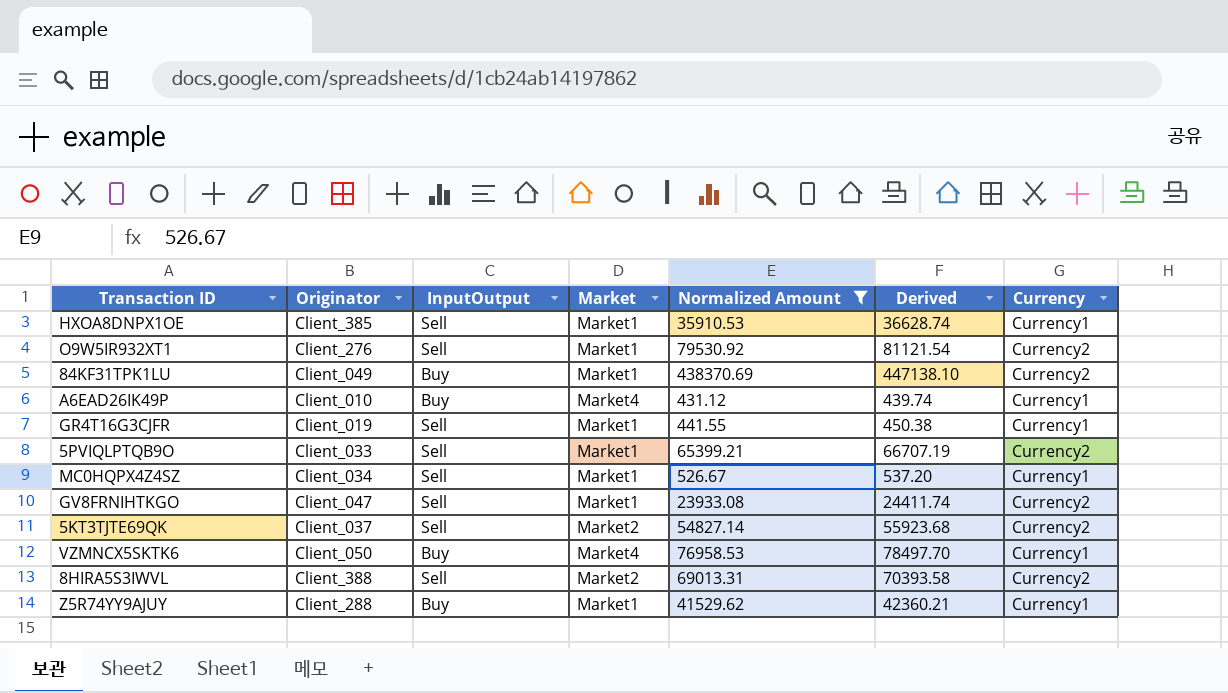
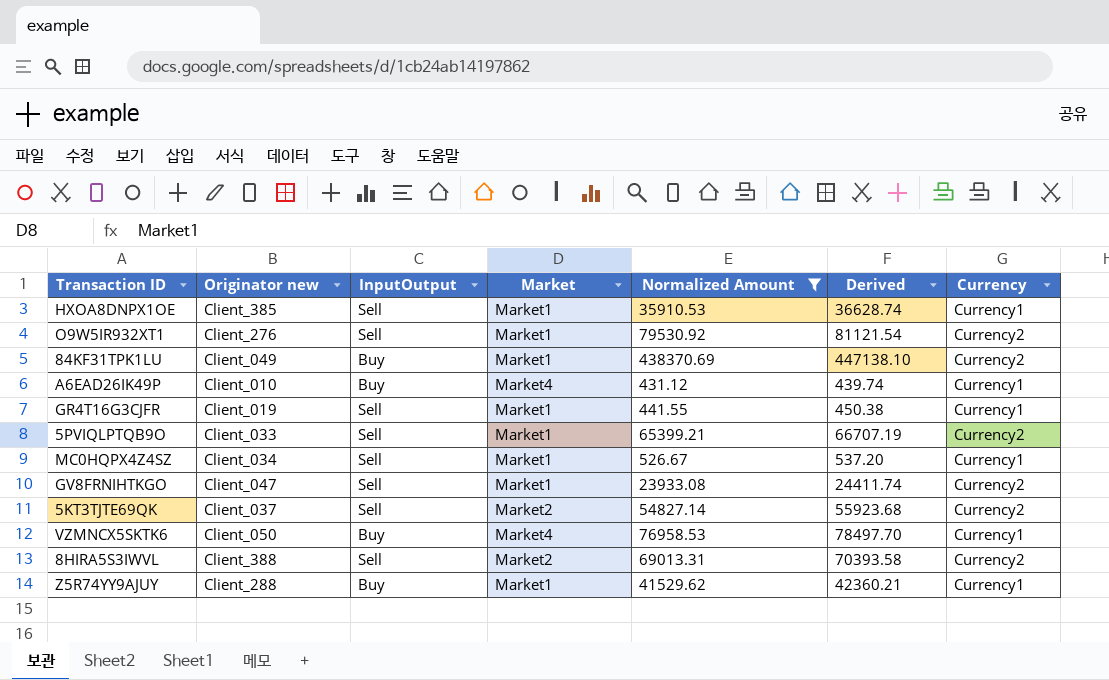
column name: Originator -> Originator new

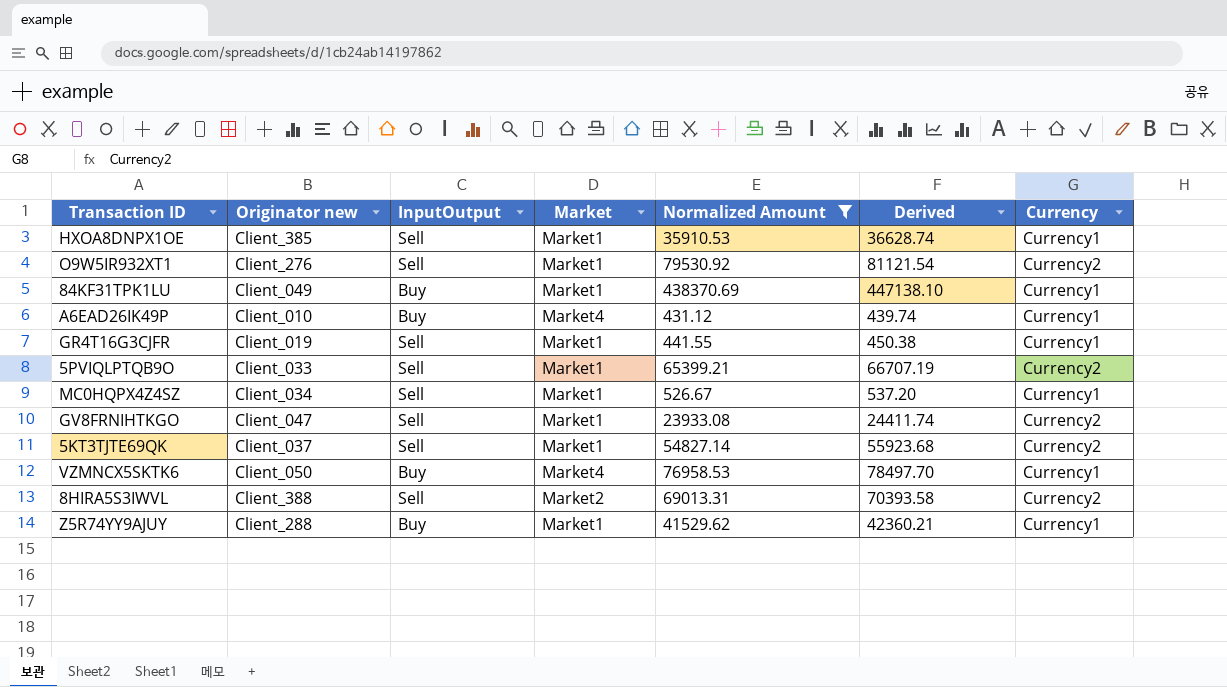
84KF31TPK1LU | Currency: Currency2 -> Currency1
5KT3TJTE69QK | Market: Market2 -> Market1

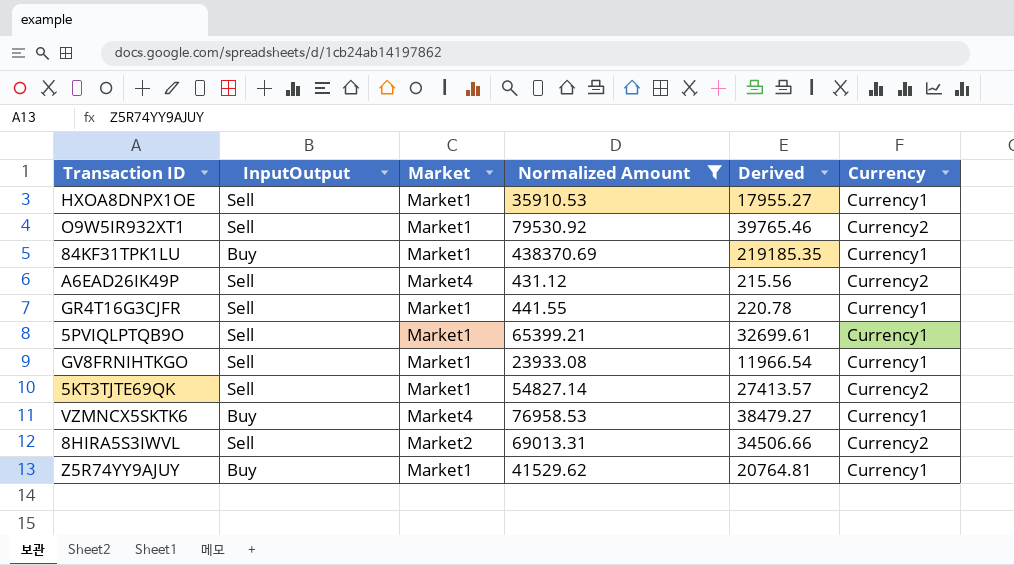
column Originator new | position: 2 -> none
column Derived | formula: [Normalized Amount] * 1.02 -> [Normalized Amount] * 0.5
row MC0HQPX4Z4SZ: Client_034 | Sell | Market1 | 526.67 | 537.20 | Currency1 -> none
A6EAD26IK49P | InputOutput: Buy -> Sell
A6EAD26IK49P | Currency: Currency1 -> Currency2
5PVIQLPTQB9O | Currency: Currency2 -> Currency1
GV8FRNIHTKGO | Currency: Currency2 -> Currency1

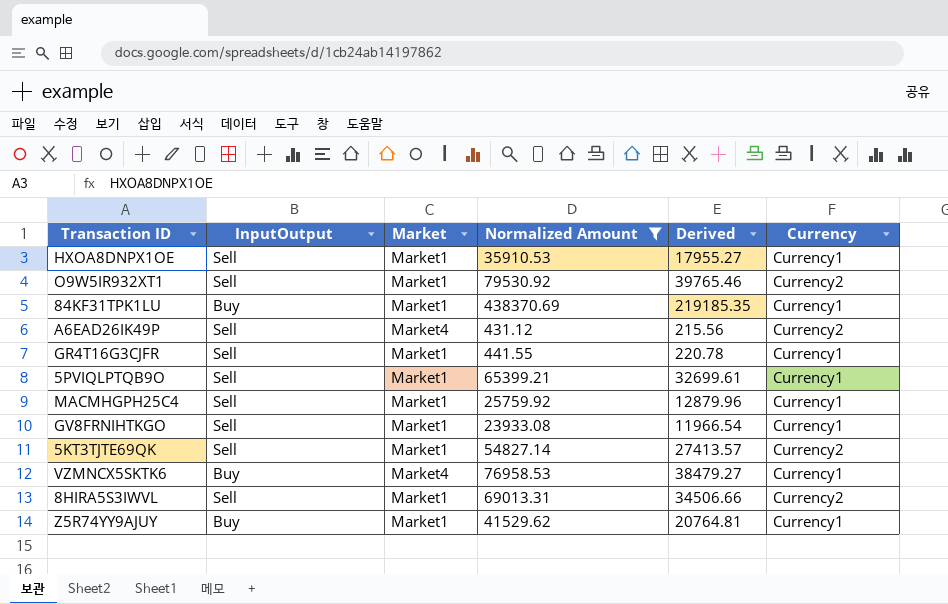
row MACMHGPH25C4: none -> Sell | Market1 | 25759.92 | 12879.96 | Currency1
8HIRA5S3IWVL | Market: Market2 -> Market1

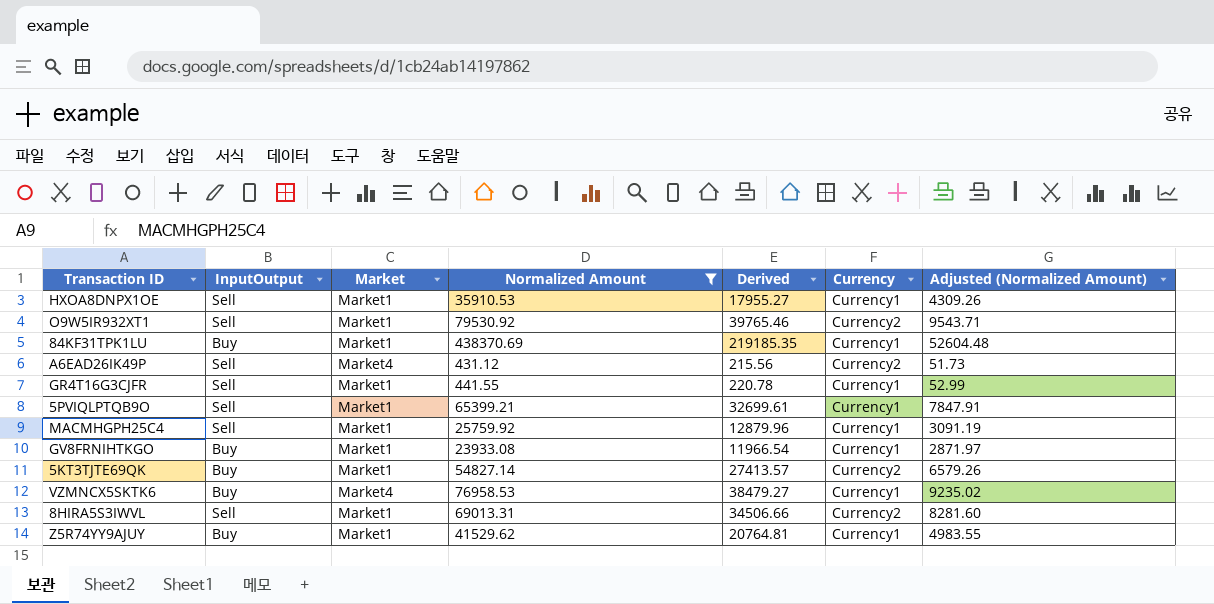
column Adjusted (Normalized Amount) | formula: none -> [Normalized Amount] * 0.12
GV8FRNIHTKGO | InputOutput: Sell -> Buy
5KT3TJTE69QK | InputOutput: Sell -> Buy

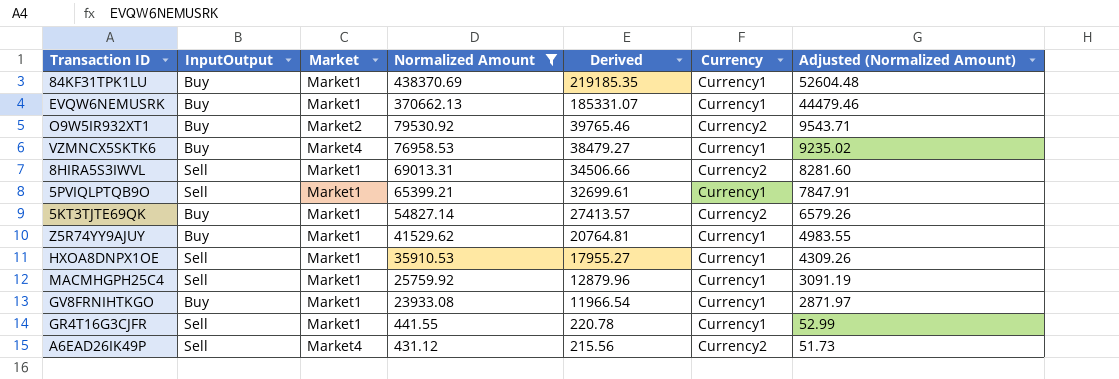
row order: none -> Normalized Amount descending
row EVQW6NEMUSRK: none -> Buy | Market1 | 370662.13 | 185331.07 | Currency1 | 44479.46
O9W5IR932XT1 | InputOutput: Sell -> Buy
O9W5IR932XT1 | Market: Market1 -> Market2

